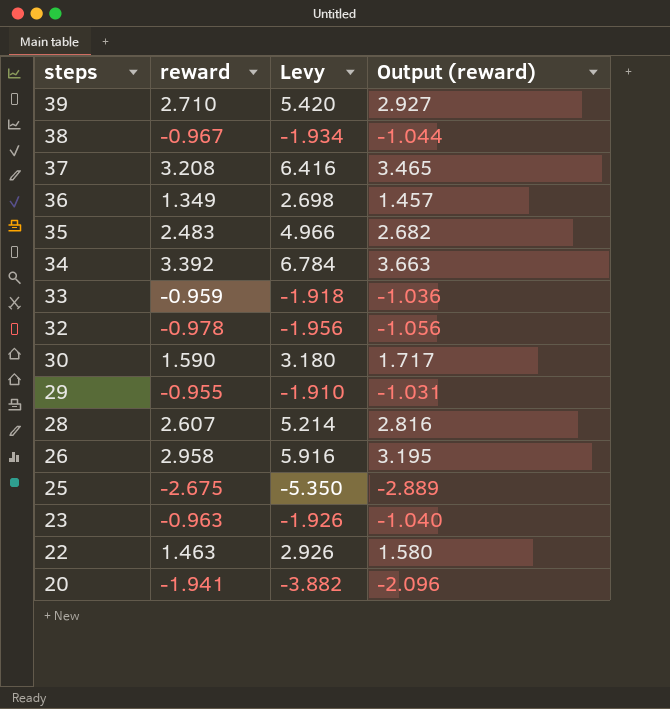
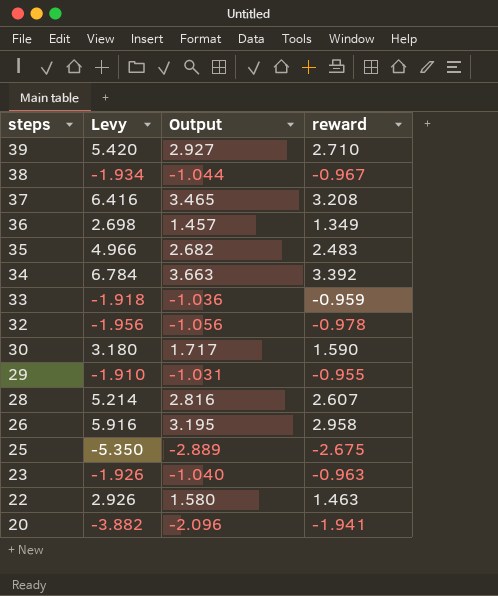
column name: Output (reward) -> Output
column reward | position: 2 -> 4

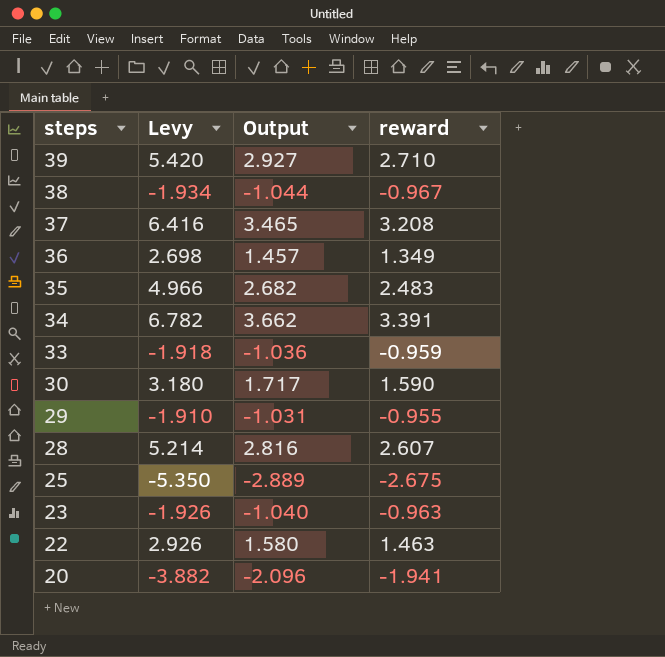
row 32: -1.956 | -1.056 | -0.978 -> none
row 26: 5.916 | 3.195 | 2.958 -> none
34 | Levy: 6.784 -> 6.782
34 | Output: 3.663 -> 3.662
34 | reward: 3.392 -> 3.391

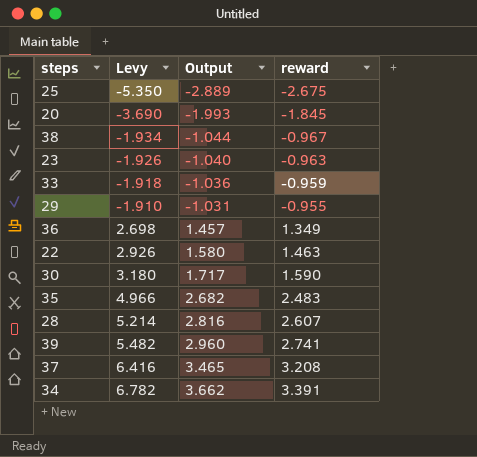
row order: steps descending -> Levy ascending
20 | Levy: -3.882 -> -3.690
20 | Output: -2.096 -> -1.993
20 | reward: -1.941 -> -1.845
39 | Levy: 5.420 -> 5.482
39 | Output: 2.927 -> 2.960
39 | reward: 2.710 -> 2.741

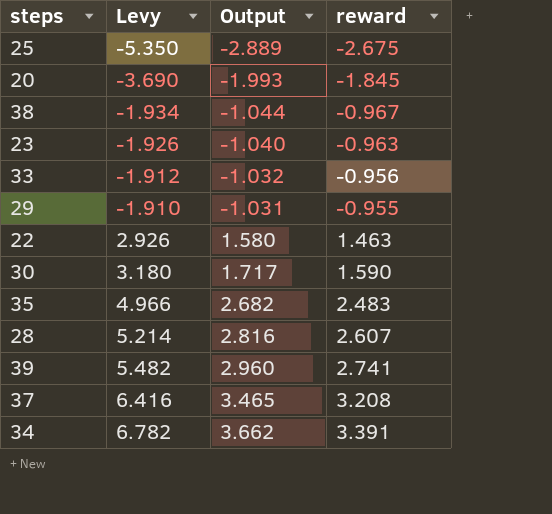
row 36: 2.698 | 1.457 | 1.349 -> none
33 | Levy: -1.918 -> -1.912
33 | Output: -1.036 -> -1.032
33 | reward: -0.959 -> -0.956

